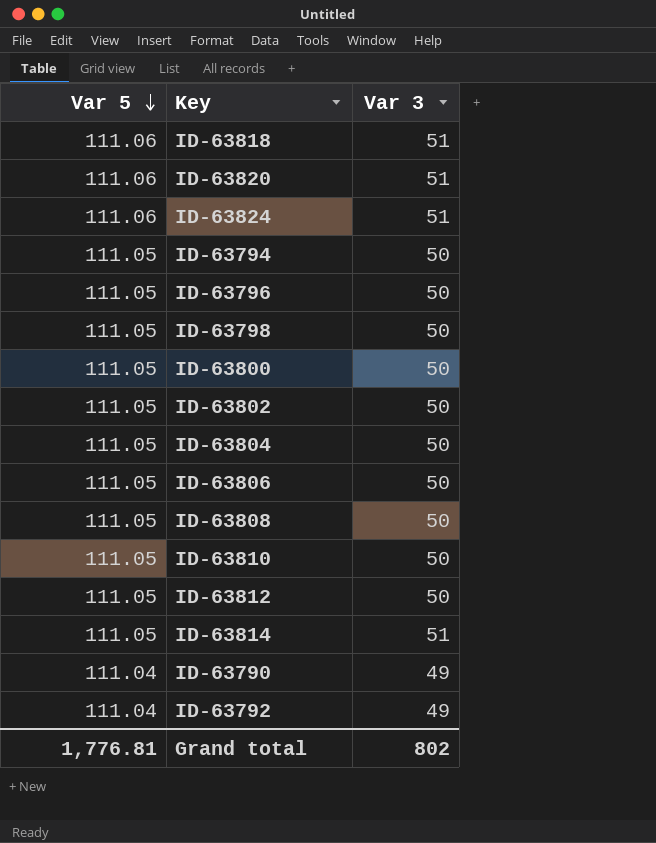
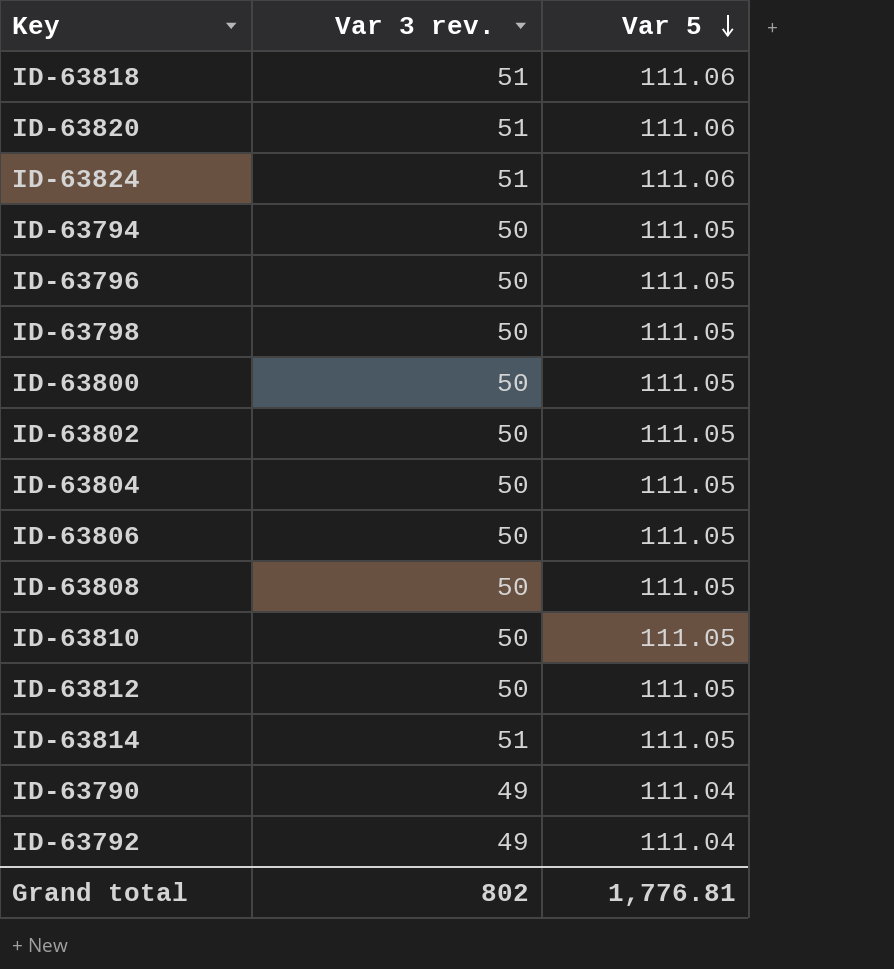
column name: Var 3 -> Var 3 rev.
column Var 5 | position: 1 -> 3

